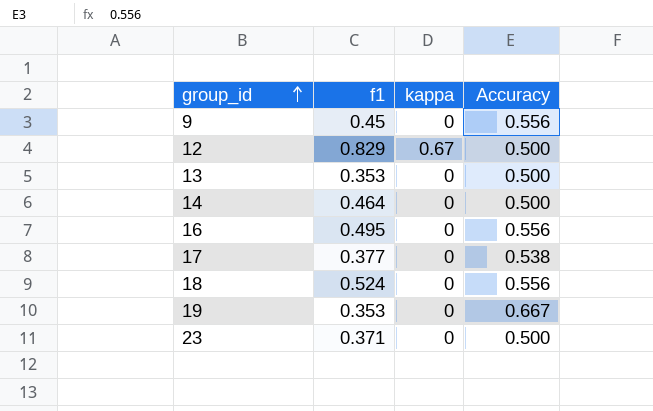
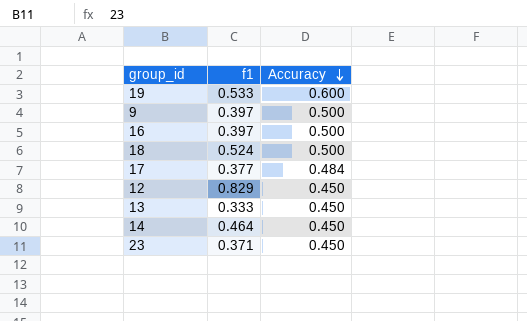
row order: group_id ascending -> Accuracy descending
column kappa | position: 3 -> none
19 | f1: 0.353 -> 0.533
19 | Accuracy: 0.667 -> 0.600
9 | f1: 0.45 -> 0.397
9 | Accuracy: 0.556 -> 0.500
16 | f1: 0.495 -> 0.397
16 | Accuracy: 0.556 -> 0.500
18 | Accuracy: 0.556 -> 0.500
17 | Accuracy: 0.538 -> 0.484
12 | Accuracy: 0.500 -> 0.450
13 | f1: 0.353 -> 0.333
13 | Accuracy: 0.500 -> 0.450
14 | Accuracy: 0.500 -> 0.450
23 | Accuracy: 0.500 -> 0.450

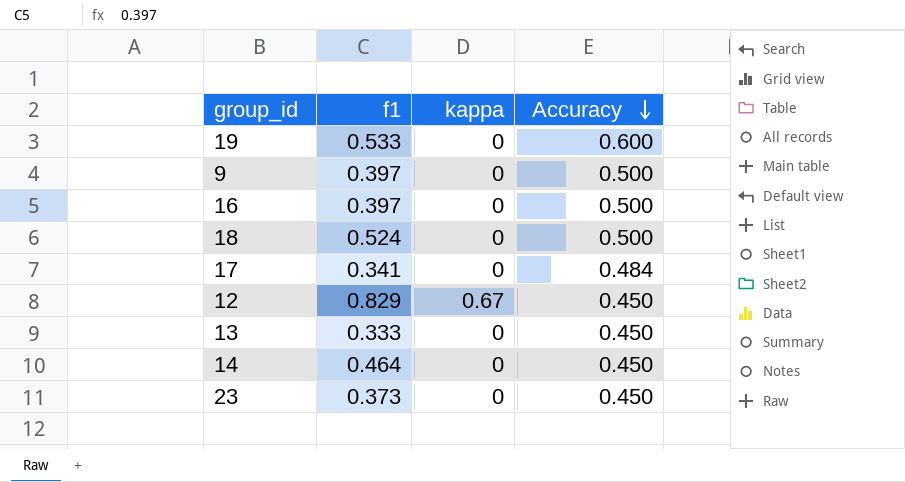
column kappa | position: none -> 3
17 | f1: 0.377 -> 0.341
23 | f1: 0.371 -> 0.373

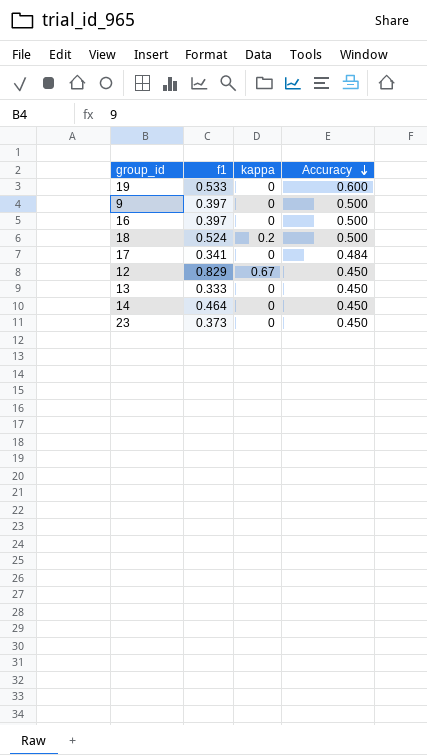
18 | kappa: 0 -> 0.2

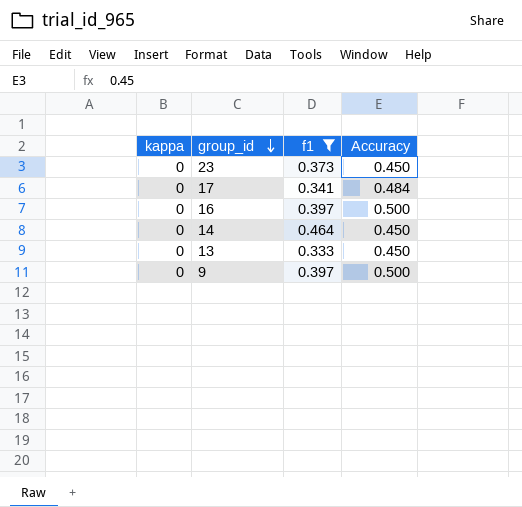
filter: none -> f1 <= 0.464
row order: Accuracy descending -> group_id descending
column kappa | position: 3 -> 1

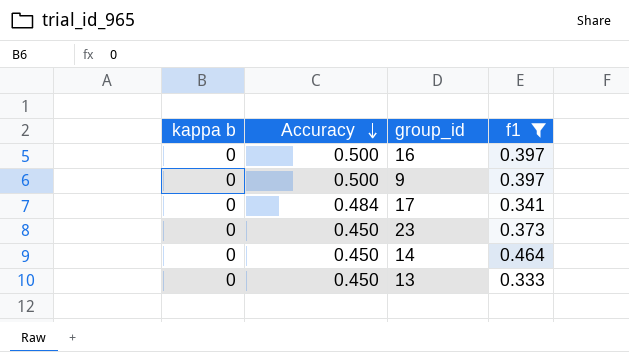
row order: group_id descending -> Accuracy descending
column name: kappa -> kappa b
column Accuracy | position: 4 -> 2

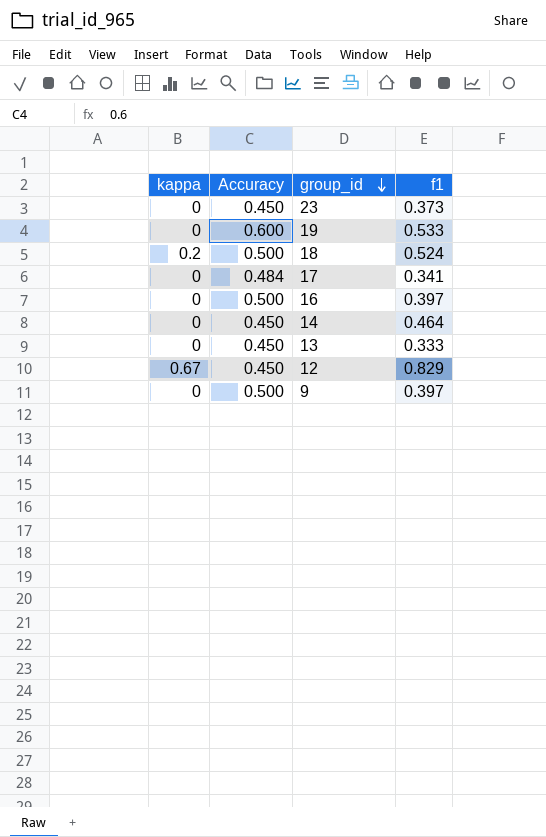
filter: f1 <= 0.464 -> none
row order: Accuracy descending -> group_id descending
column name: kappa b -> kappa

